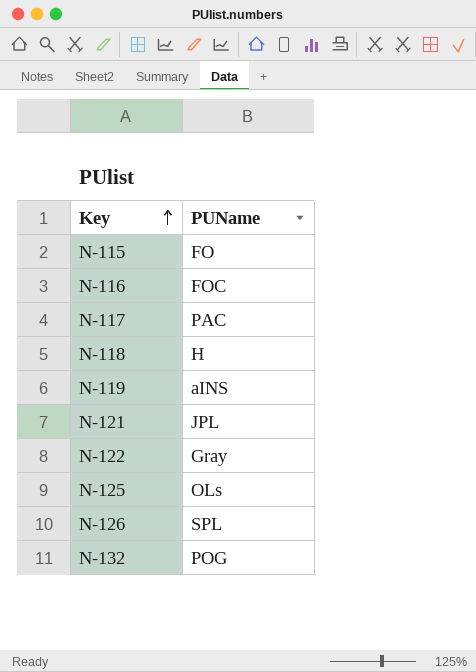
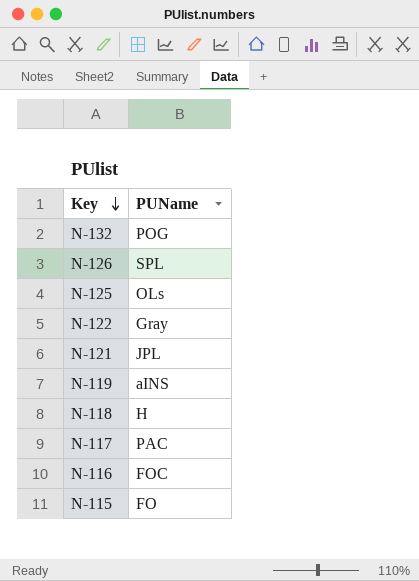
row order: Key ascending -> Key descending

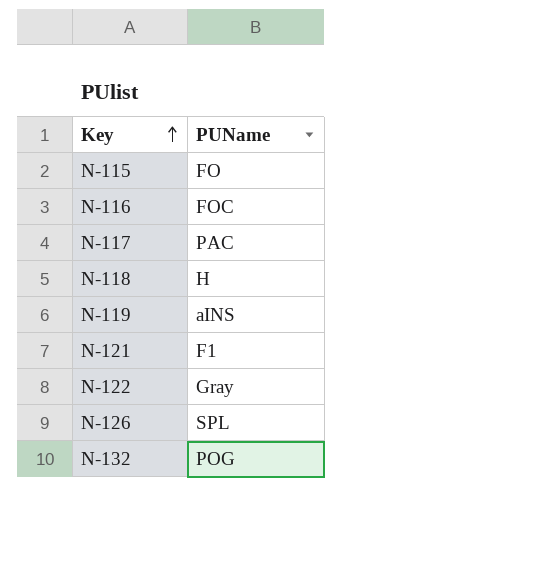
row order: Key descending -> Key ascending
row N-125: OLs -> none
N-121 | PUName: JPL -> F1

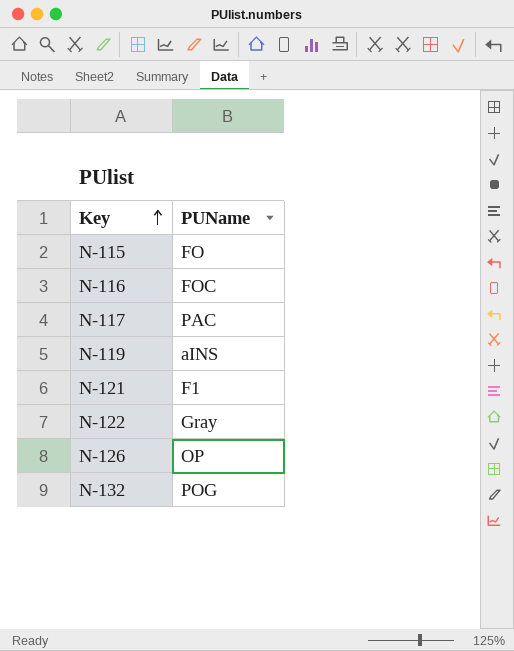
row N-118: H -> none
N-126 | PUName: SPL -> OP

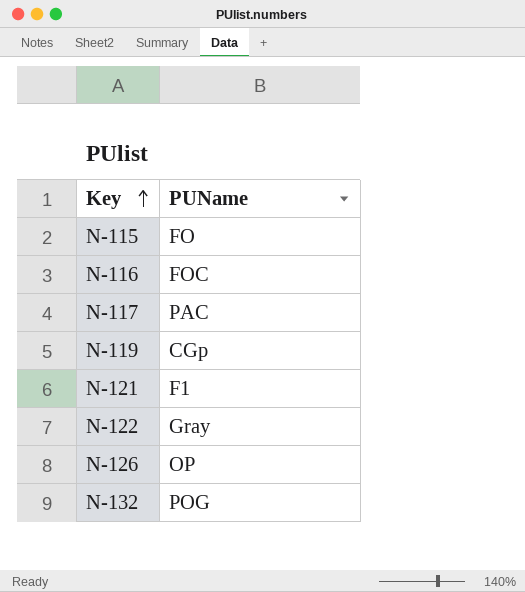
N-119 | PUName: aINS -> CGp

